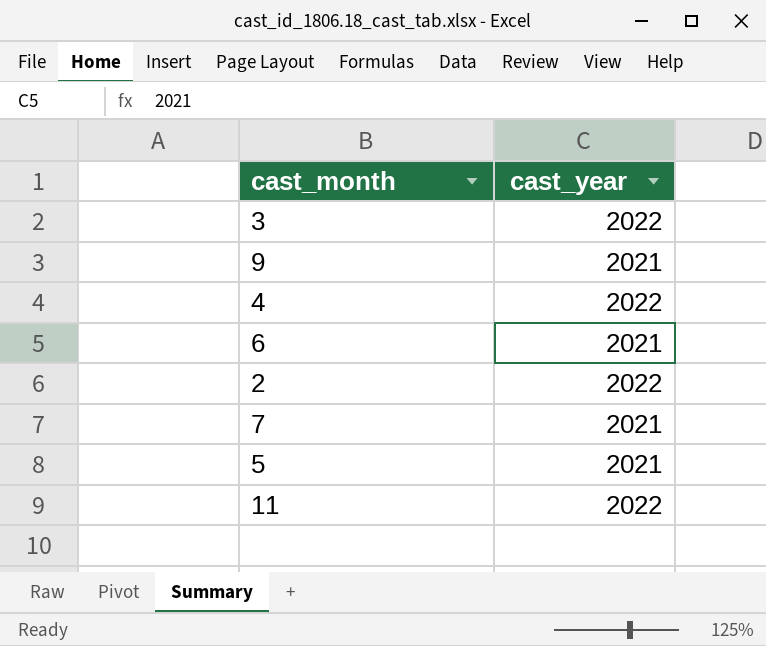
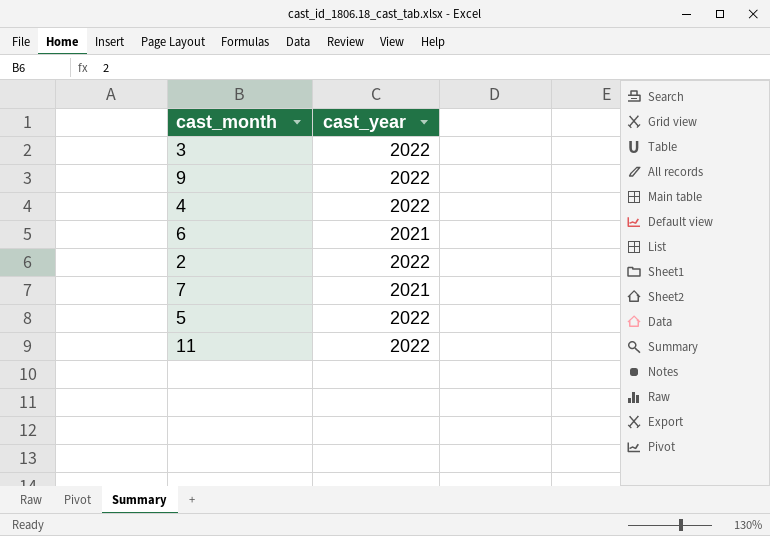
9 | cast_year: 2021 -> 2022
5 | cast_year: 2021 -> 2022

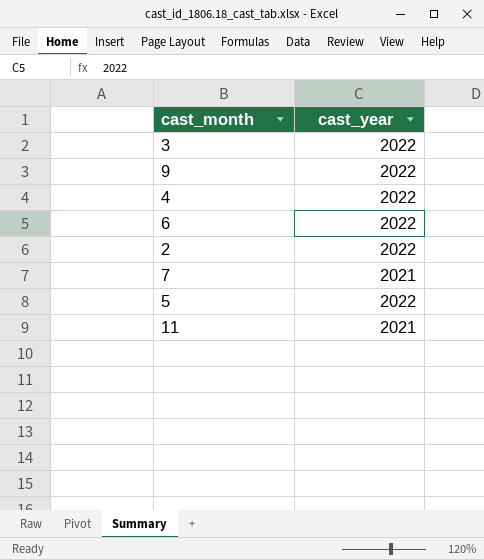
6 | cast_year: 2021 -> 2022
11 | cast_year: 2022 -> 2021

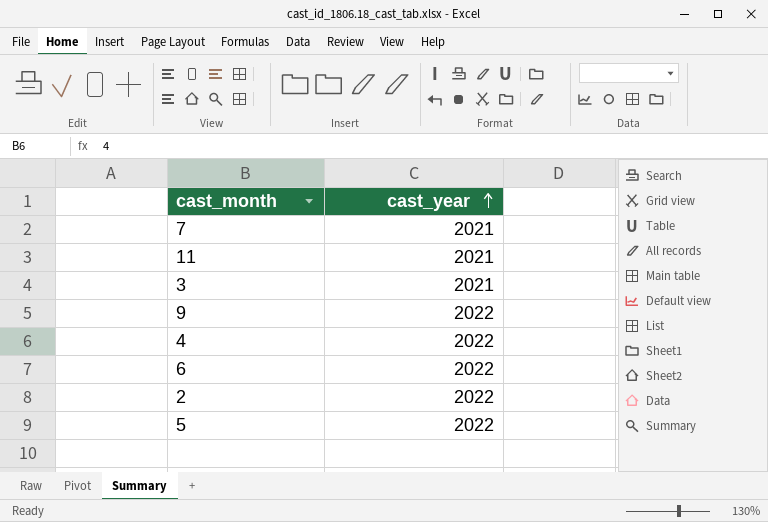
row order: none -> cast_year ascending
3 | cast_year: 2022 -> 2021

